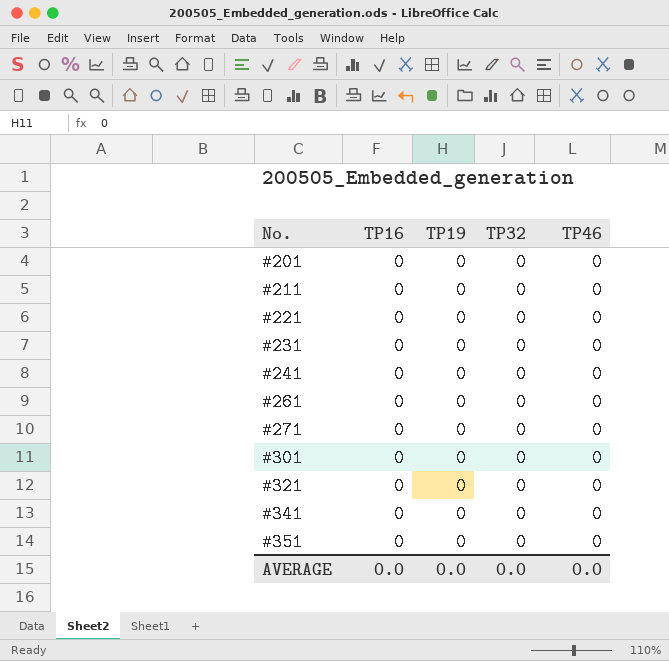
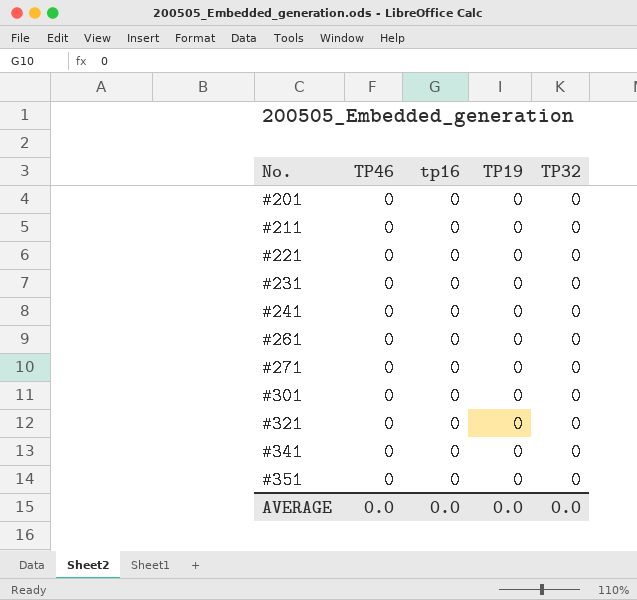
column TP46 | position: 5 -> 2
column name: TP16 -> tp16

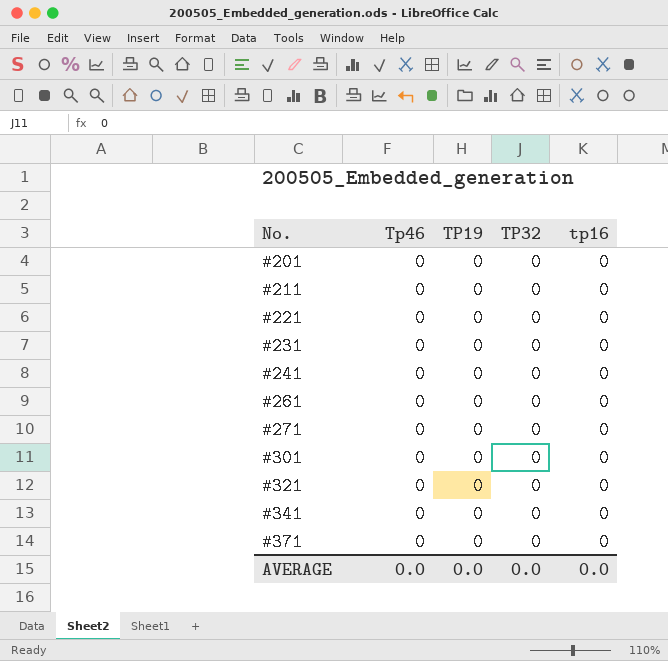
column name: TP46 -> Tp46
column tp16 | position: 3 -> 5
row #351: 0 | 0 | 0 | 0 -> none
row #371: none -> 0 | 0 | 0 | 0

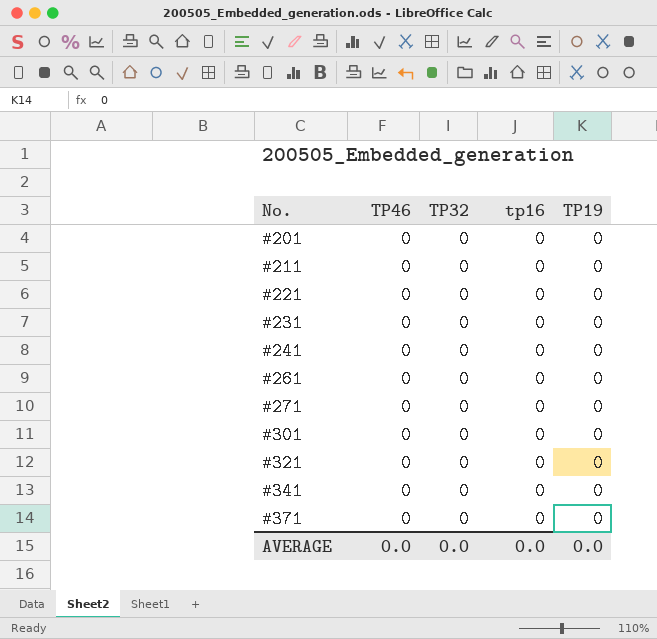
column name: Tp46 -> TP46
column TP19 | position: 3 -> 5

